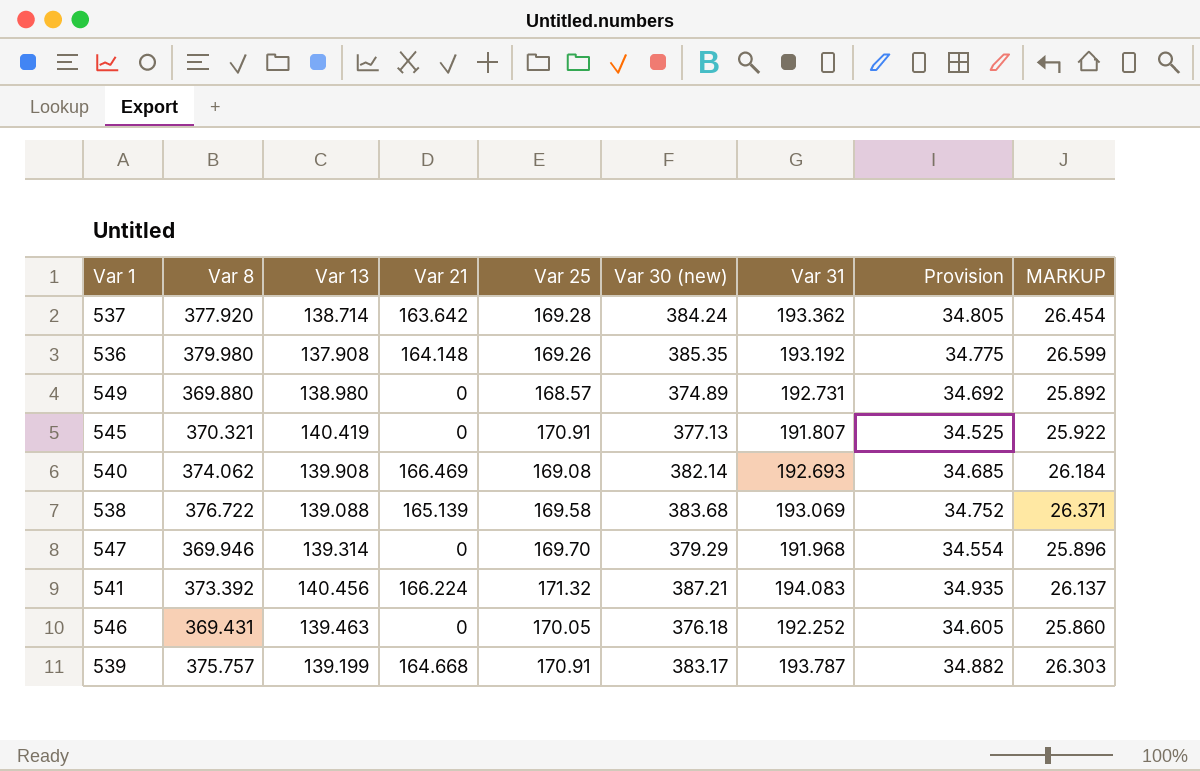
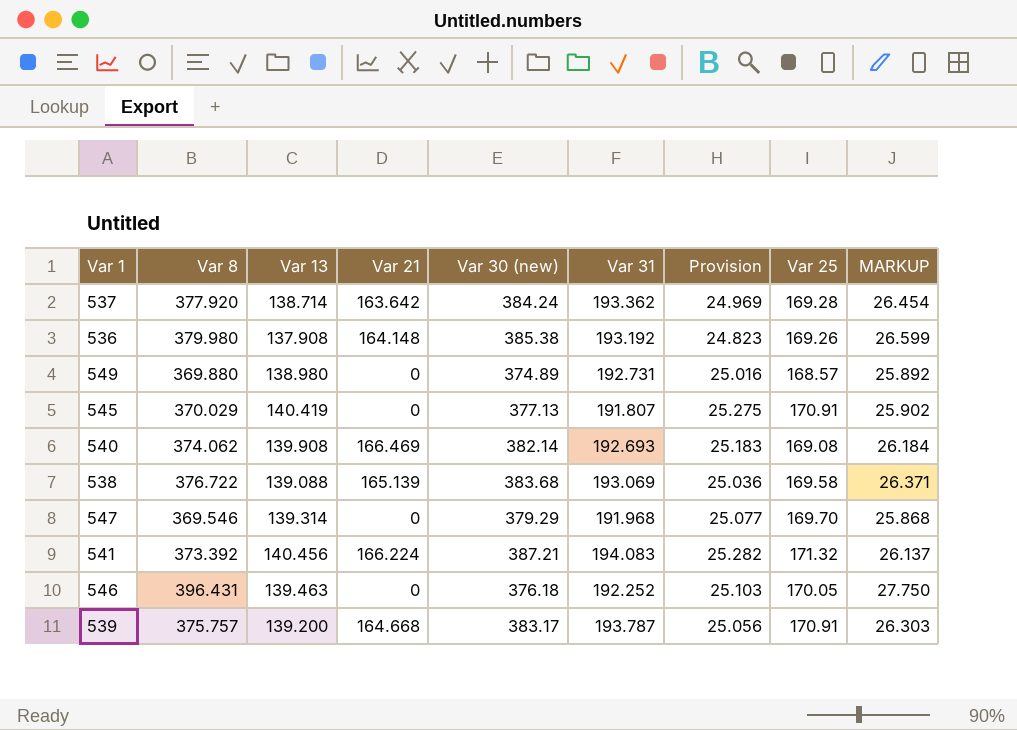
column Provision | formula: [Var 31] * 0.18 -> [Var 13] * 0.18
column Var 25 | position: 5 -> 8
536 | Var 30 (new): 385.35 -> 385.38
545 | Var 8: 370.321 -> 370.029
545 | MARKUP: 25.922 -> 25.902
547 | Var 8: 369.946 -> 369.546
547 | MARKUP: 25.896 -> 25.868
546 | Var 8: 369.431 -> 396.431
546 | MARKUP: 25.860 -> 27.750
539 | Var 13: 139.199 -> 139.200

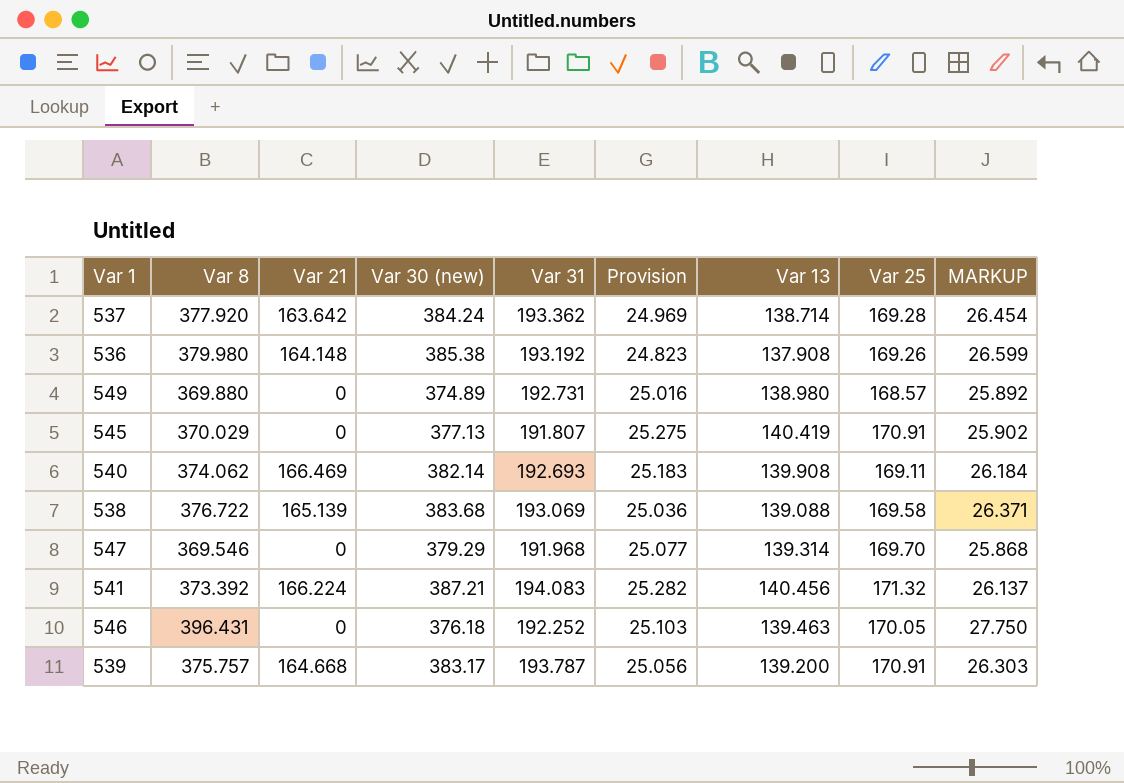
column Var 13 | position: 3 -> 7
540 | Var 25: 169.08 -> 169.11

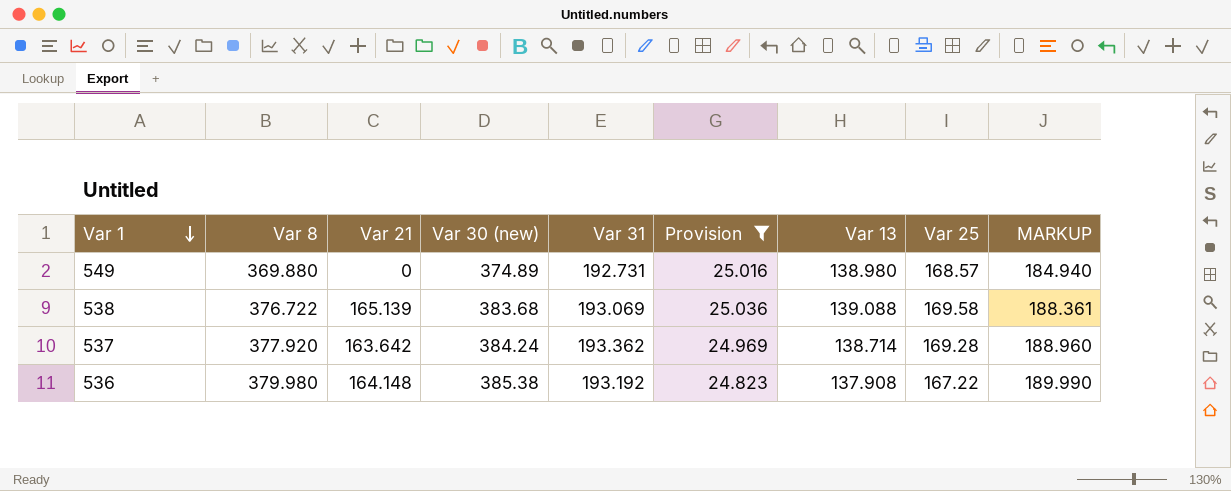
filter: none -> Provision <= 25.036
row order: none -> Var 1 descending
column MARKUP | formula: [Var 8] * 0.07 -> [Var 8] * 0.5
536 | Var 25: 169.26 -> 167.22

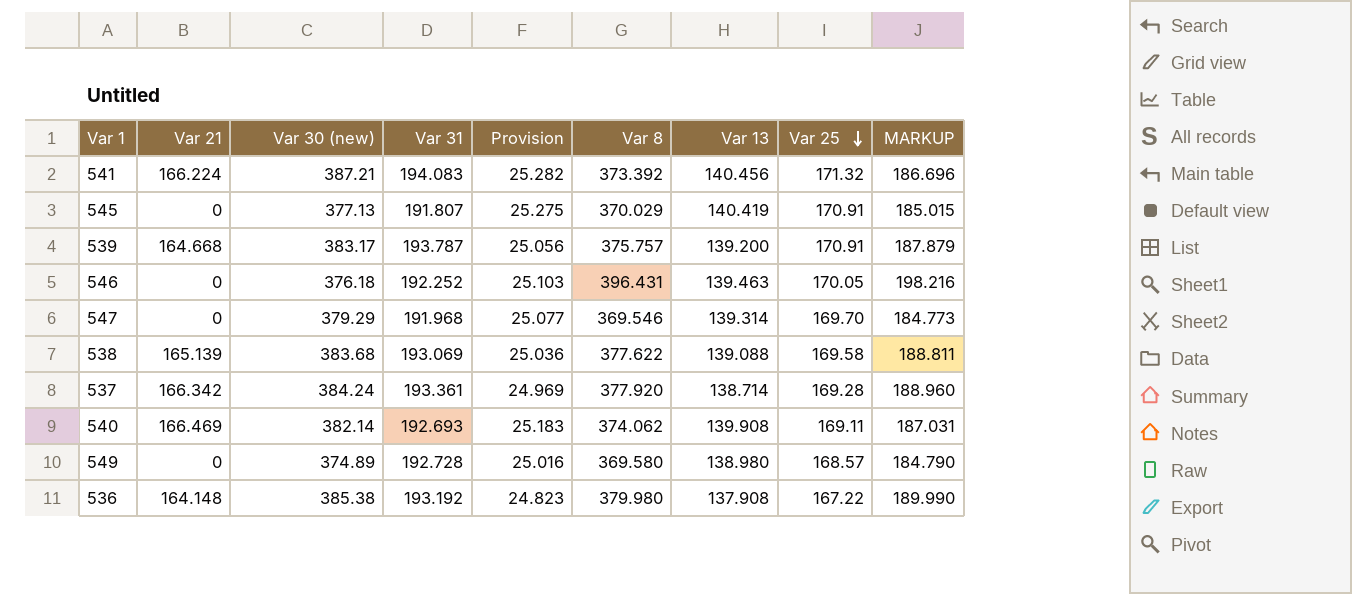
filter: Provision <= 25.036 -> none
row order: Var 1 descending -> Var 25 descending
column Var 8 | position: 2 -> 6
538 | Var 8: 376.722 -> 377.622
538 | MARKUP: 188.361 -> 188.811
537 | Var 21: 163.642 -> 166.342
537 | Var 31: 193.362 -> 193.361
549 | Var 31: 192.731 -> 192.728
549 | Var 8: 369.880 -> 369.580
549 | MARKUP: 184.940 -> 184.790

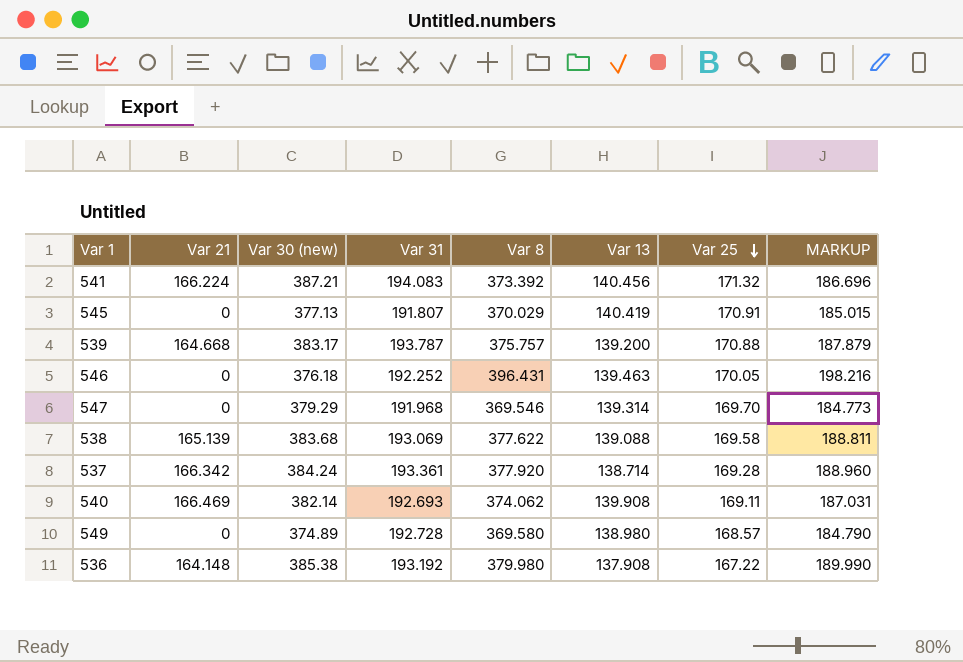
column Provision | formula: [Var 13] * 0.18 -> none
539 | Var 25: 170.91 -> 170.88

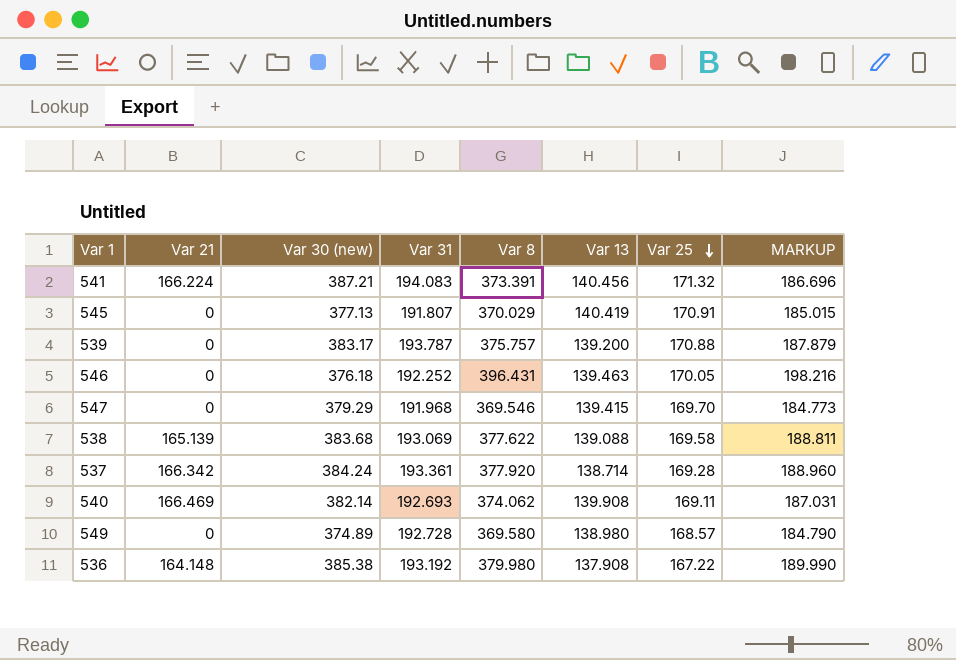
541 | Var 8: 373.392 -> 373.391
539 | Var 21: 164.668 -> 0
547 | Var 13: 139.314 -> 139.415

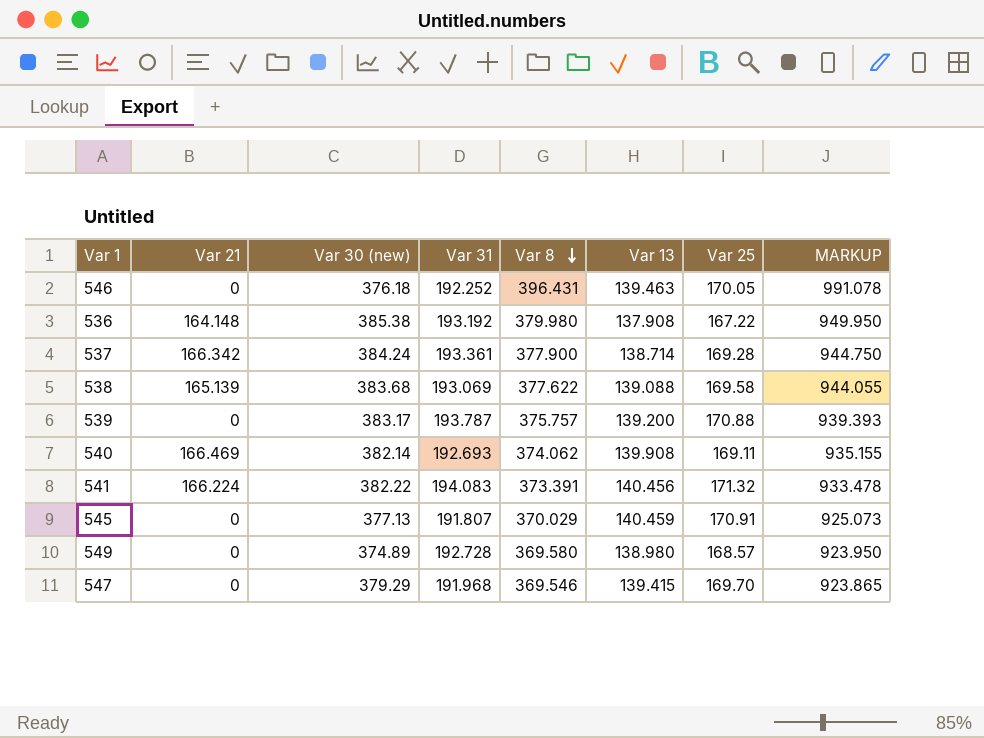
row order: Var 25 descending -> Var 8 descending
column MARKUP | formula: [Var 8] * 0.5 -> [Var 8] * 2.5
537 | Var 8: 377.920 -> 377.900
541 | Var 30 (new): 387.21 -> 382.22
545 | Var 13: 140.419 -> 140.459

